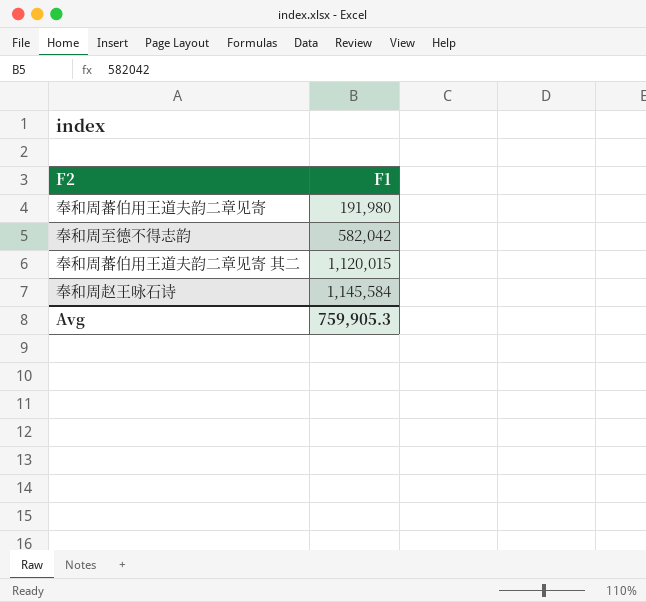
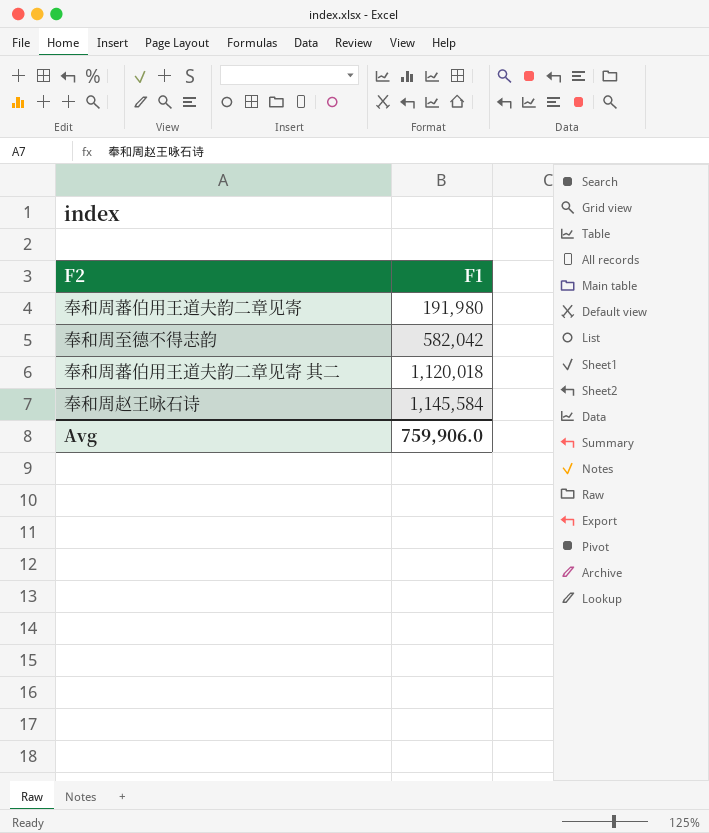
奉和周蕃伯用王道夫韵二章见寄 其二 | F1: 1,120,015 -> 1,120,018
Avg | F1: 759,905.3 -> 759,906.0

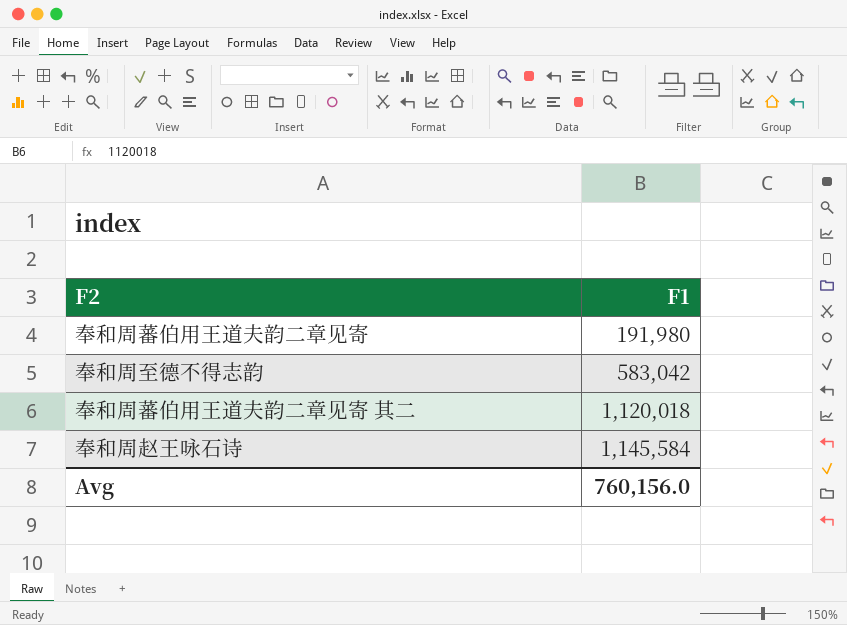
奉和周至德不得志韵 | F1: 582,042 -> 583,042
Avg | F1: 759,906.0 -> 760,156.0

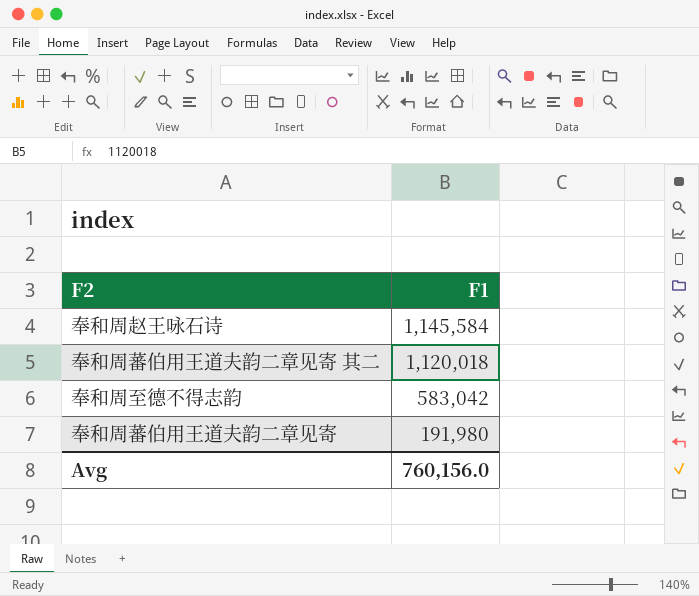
row order: F1 ascending -> F1 descending

